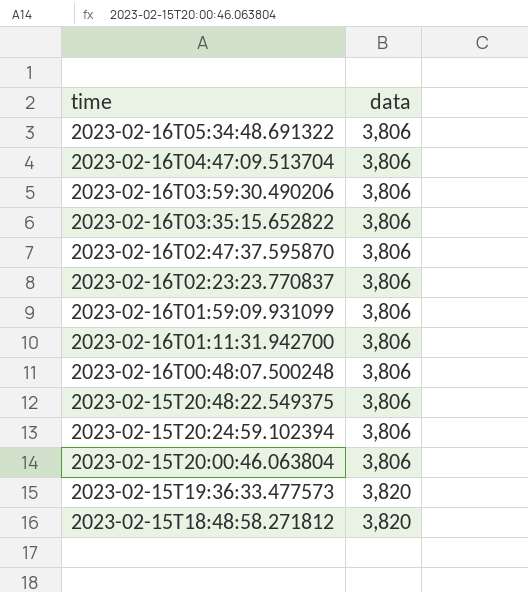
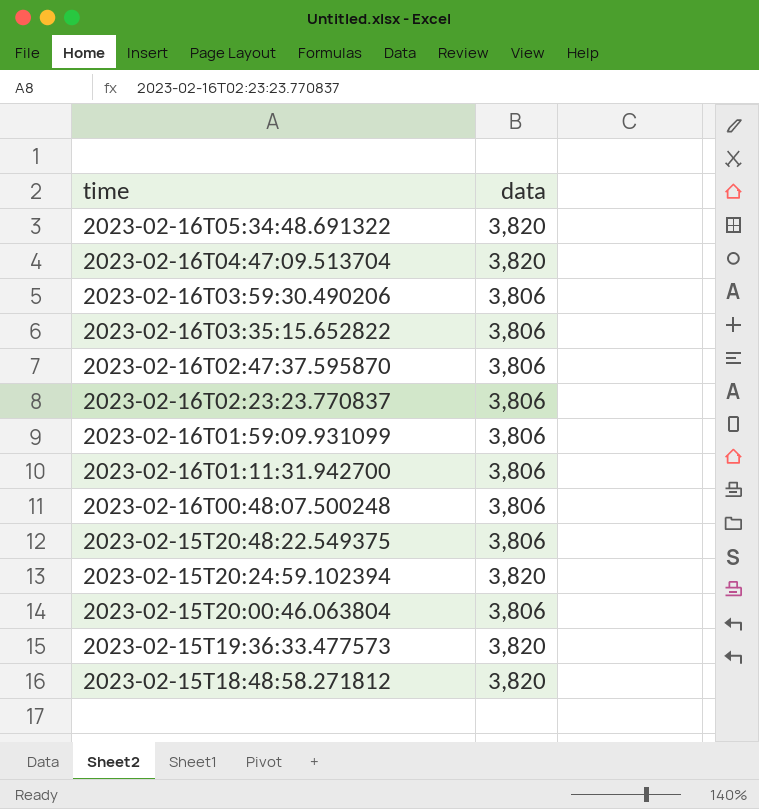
2023-02-16T05:34:48.691322 | data: 3,806 -> 3,820
2023-02-16T04:47:09.513704 | data: 3,806 -> 3,820
2023-02-15T20:24:59.102394 | data: 3,806 -> 3,820

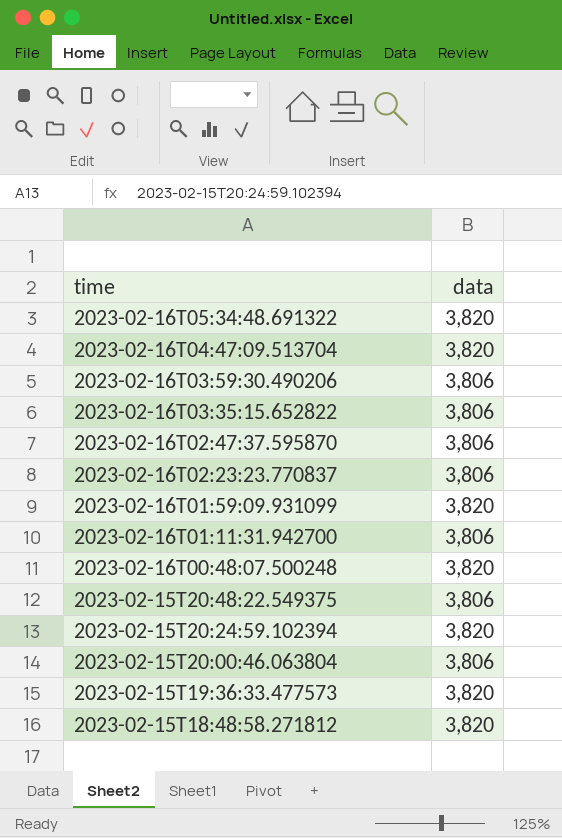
2023-02-16T01:59:09.931099 | data: 3,806 -> 3,820
2023-02-16T00:48:07.500248 | data: 3,806 -> 3,820

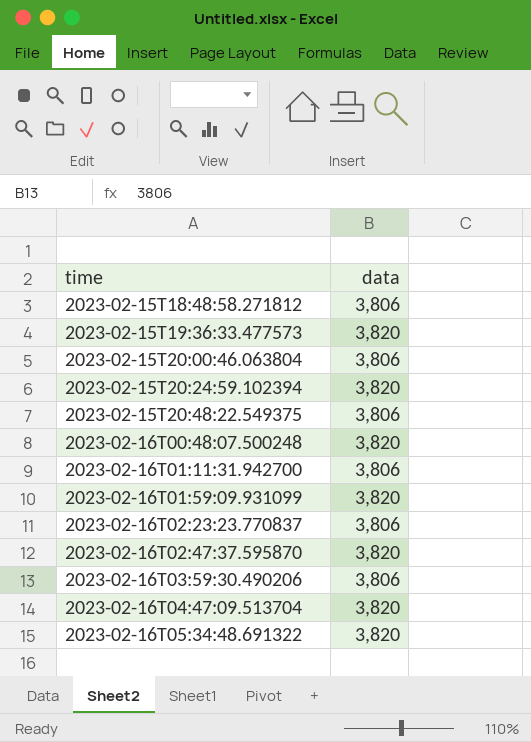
row order: time descending -> time ascending
row 2023-02-16T03:35:15.652822: 3,806 -> none
2023-02-15T18:48:58.271812 | data: 3,820 -> 3,806
2023-02-16T02:47:37.595870 | data: 3,806 -> 3,820

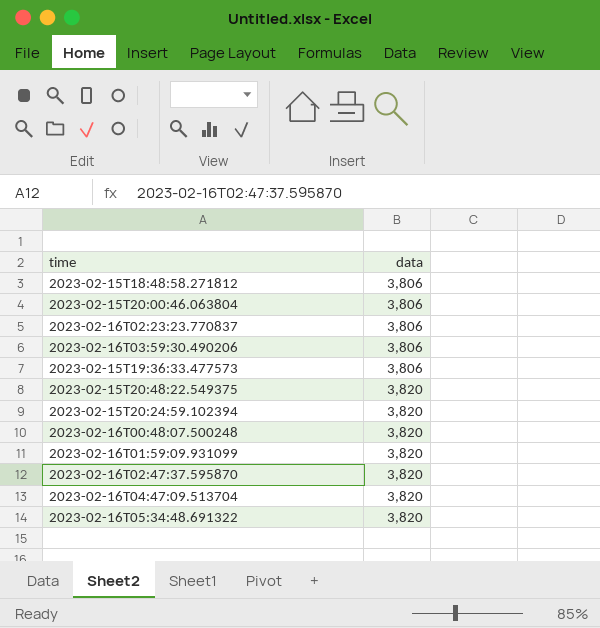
row order: time ascending -> data ascending
row 2023-02-16T01:11:31.942700: 3,806 -> none
2023-02-15T19:36:33.477573 | data: 3,820 -> 3,806
2023-02-15T20:48:22.549375 | data: 3,806 -> 3,820

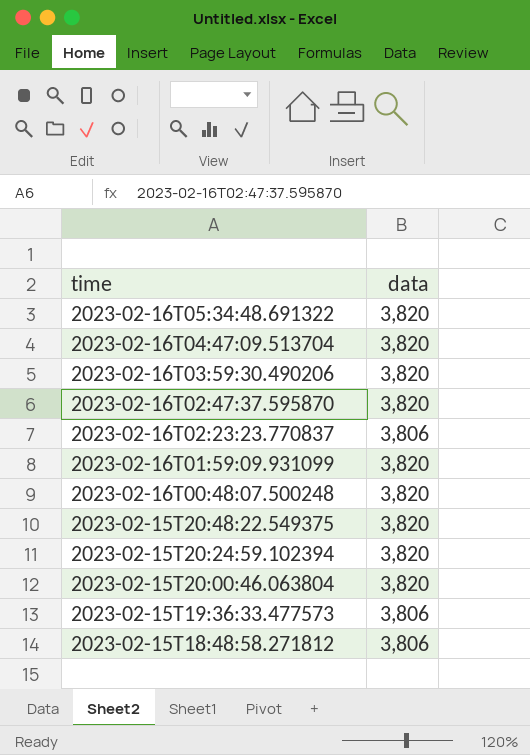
row order: data ascending -> time descending
2023-02-16T03:59:30.490206 | data: 3,806 -> 3,820
2023-02-15T20:00:46.063804 | data: 3,806 -> 3,820

